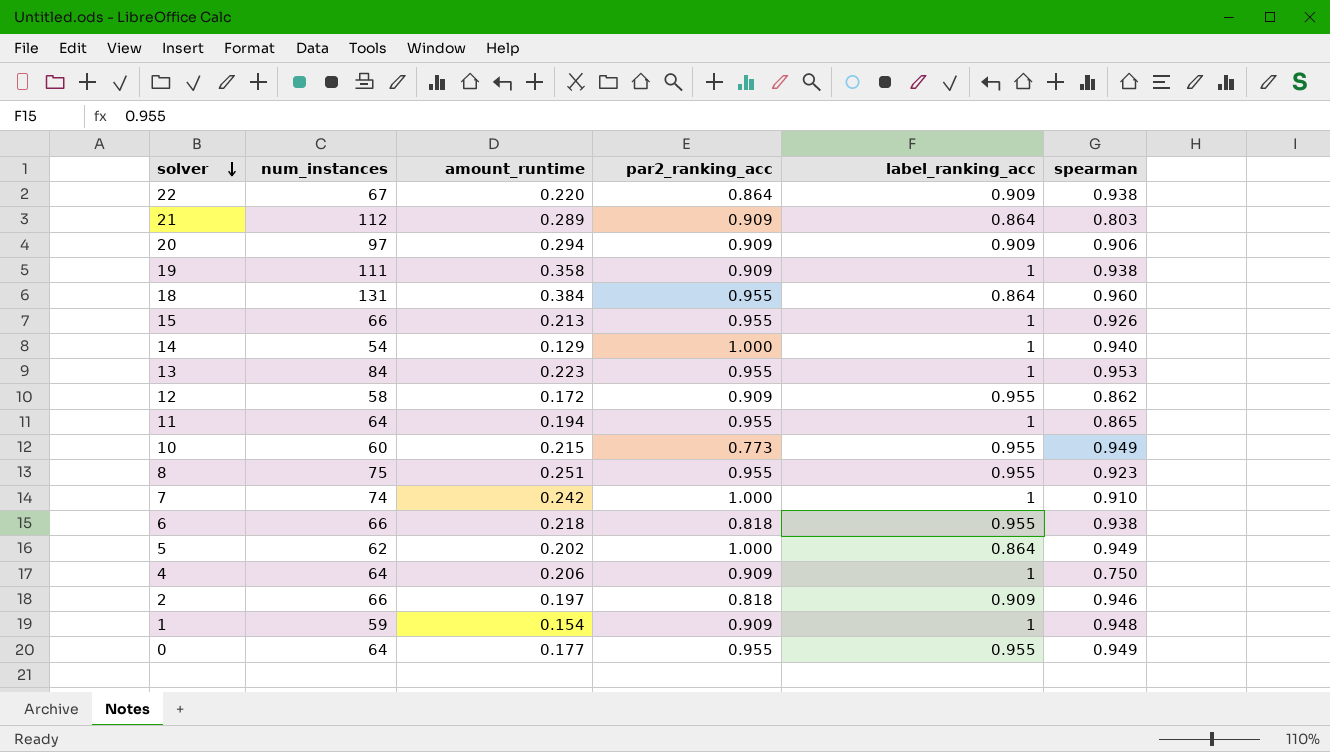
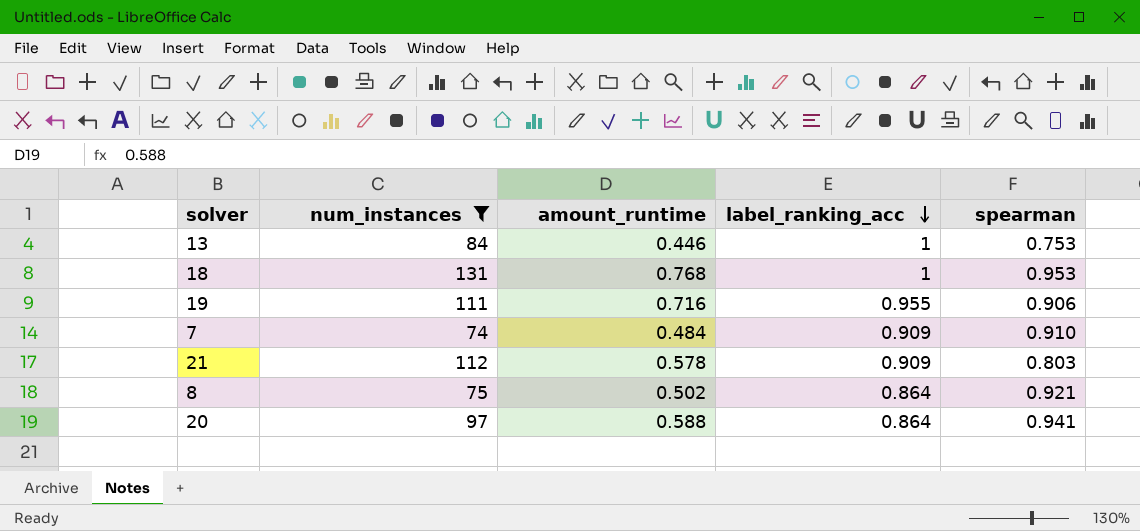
filter: none -> num_instances >= 74
row order: solver descending -> label_ranking_acc descending
column par2_ranking_acc | position: 4 -> none
13 | amount_runtime: 0.223 -> 0.446
13 | spearman: 0.953 -> 0.753
18 | amount_runtime: 0.384 -> 0.768
18 | label_ranking_acc: 0.864 -> 1
18 | spearman: 0.960 -> 0.953
19 | amount_runtime: 0.358 -> 0.716
19 | label_ranking_acc: 1 -> 0.955
19 | spearman: 0.938 -> 0.906
7 | amount_runtime: 0.242 -> 0.484
7 | label_ranking_acc: 1 -> 0.909
21 | amount_runtime: 0.289 -> 0.578
21 | label_ranking_acc: 0.864 -> 0.909
8 | amount_runtime: 0.251 -> 0.502
8 | label_ranking_acc: 0.955 -> 0.864
8 | spearman: 0.923 -> 0.921
20 | amount_runtime: 0.294 -> 0.588
20 | label_ranking_acc: 0.909 -> 0.864
20 | spearman: 0.906 -> 0.941

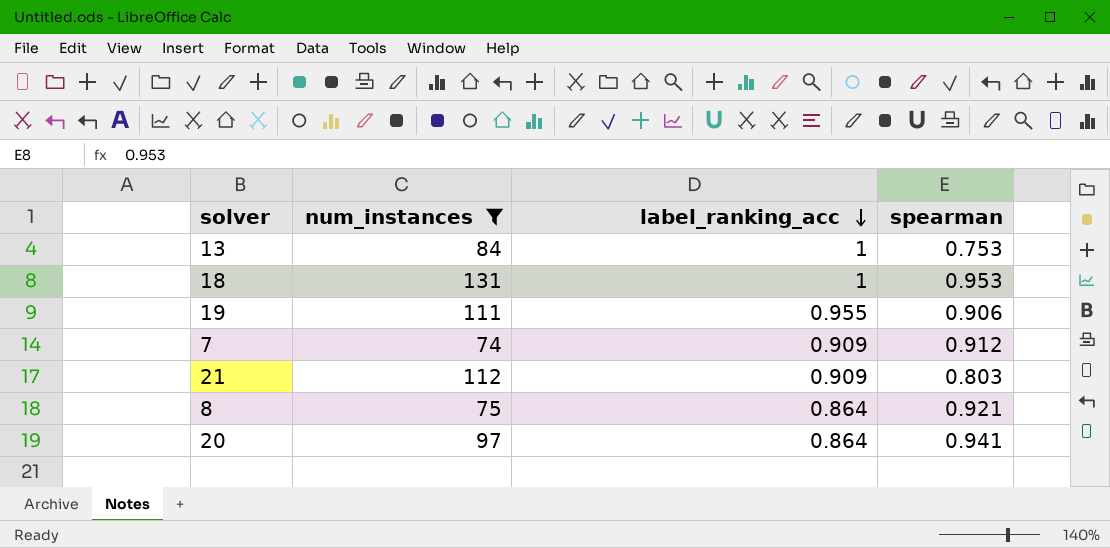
column amount_runtime | position: 3 -> none
7 | spearman: 0.910 -> 0.912

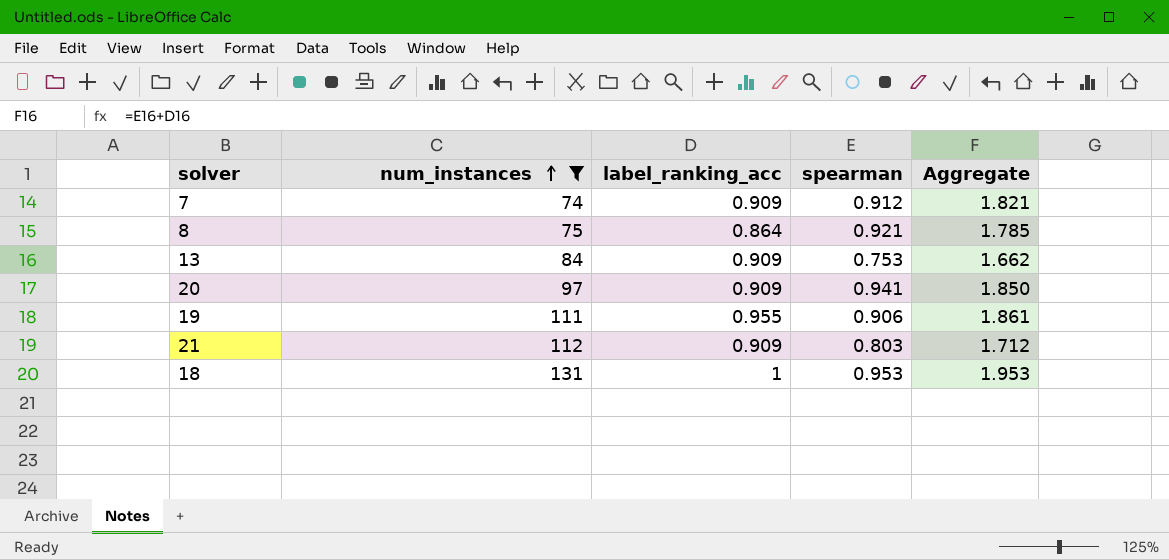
row order: label_ranking_acc descending -> num_instances ascending
column Aggregate | formula: none -> [label_ranking_acc] + [spearman]
13 | label_ranking_acc: 1 -> 0.909
20 | label_ranking_acc: 0.864 -> 0.909

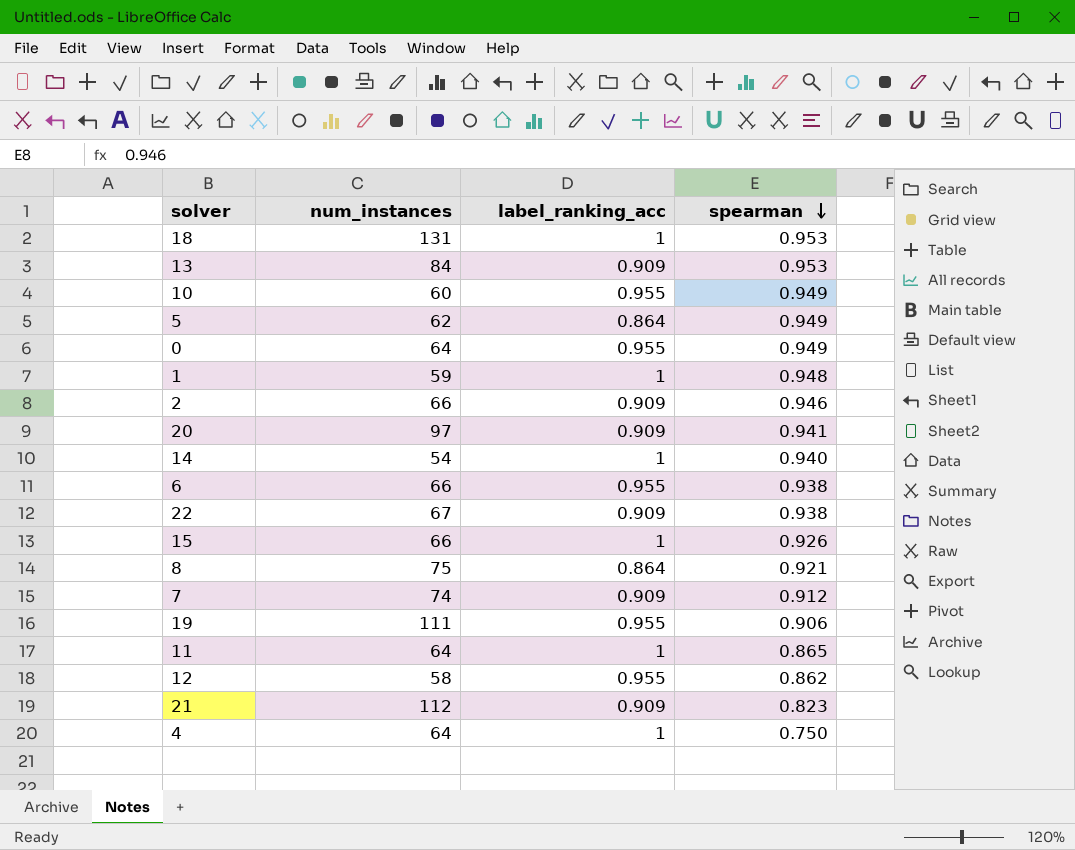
filter: num_instances >= 74 -> none
row order: num_instances ascending -> spearman descending
column Aggregate | formula: [label_ranking_acc] + [spearman] -> none
13 | spearman: 0.753 -> 0.953
21 | spearman: 0.803 -> 0.823

